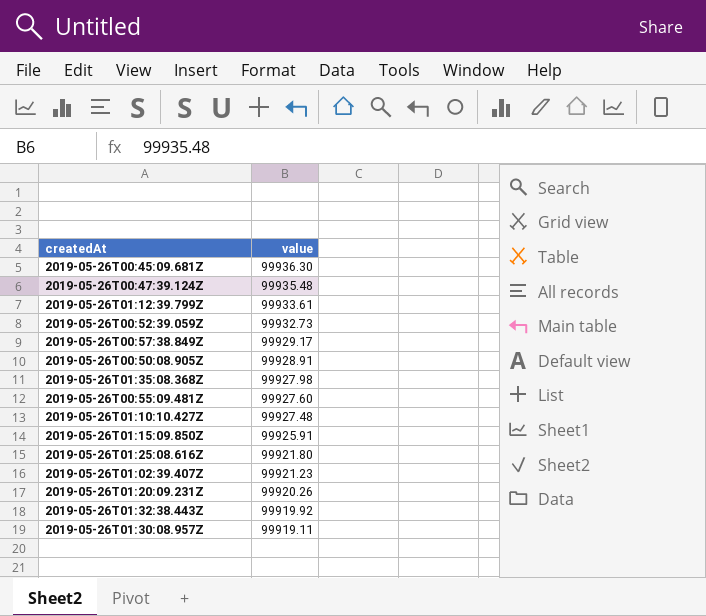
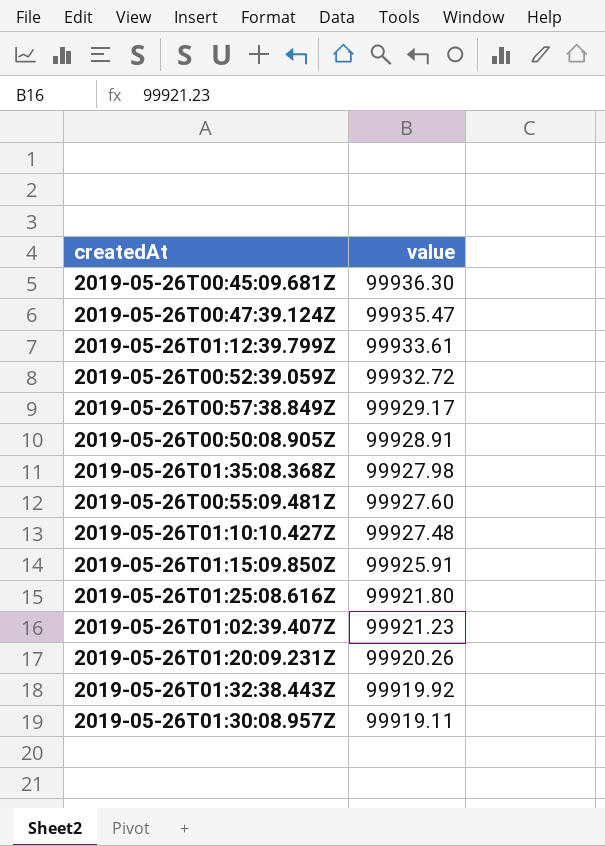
2019-05-26T00:47:39.124Z | value: 99935.48 -> 99935.47
2019-05-26T00:52:39.059Z | value: 99932.73 -> 99932.72

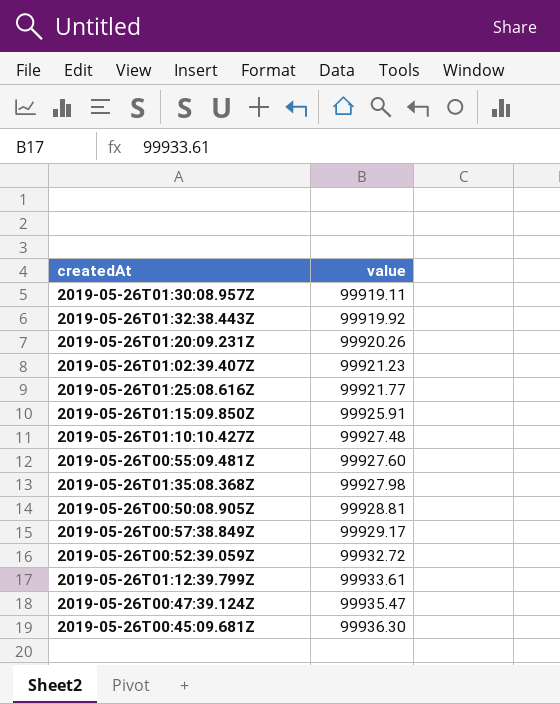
row order: value descending -> value ascending
2019-05-26T01:25:08.616Z | value: 99921.80 -> 99921.77
2019-05-26T00:50:08.905Z | value: 99928.91 -> 99928.81

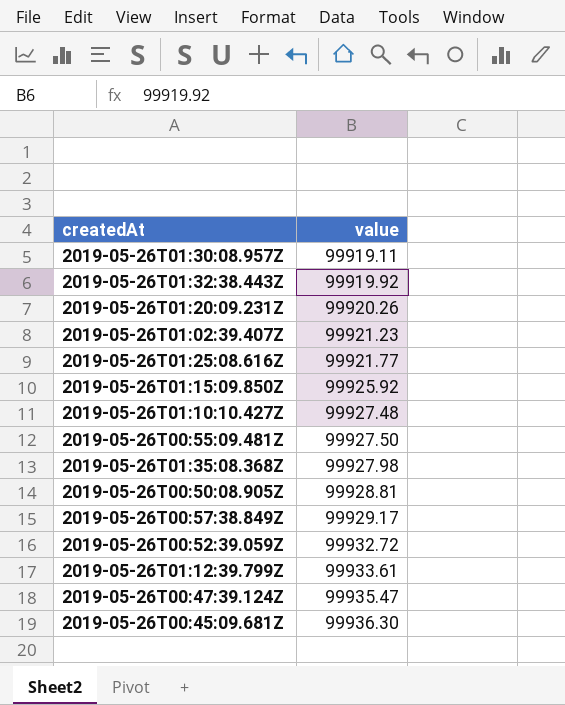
2019-05-26T01:15:09.850Z | value: 99925.91 -> 99925.92
2019-05-26T00:55:09.481Z | value: 99927.60 -> 99927.50

